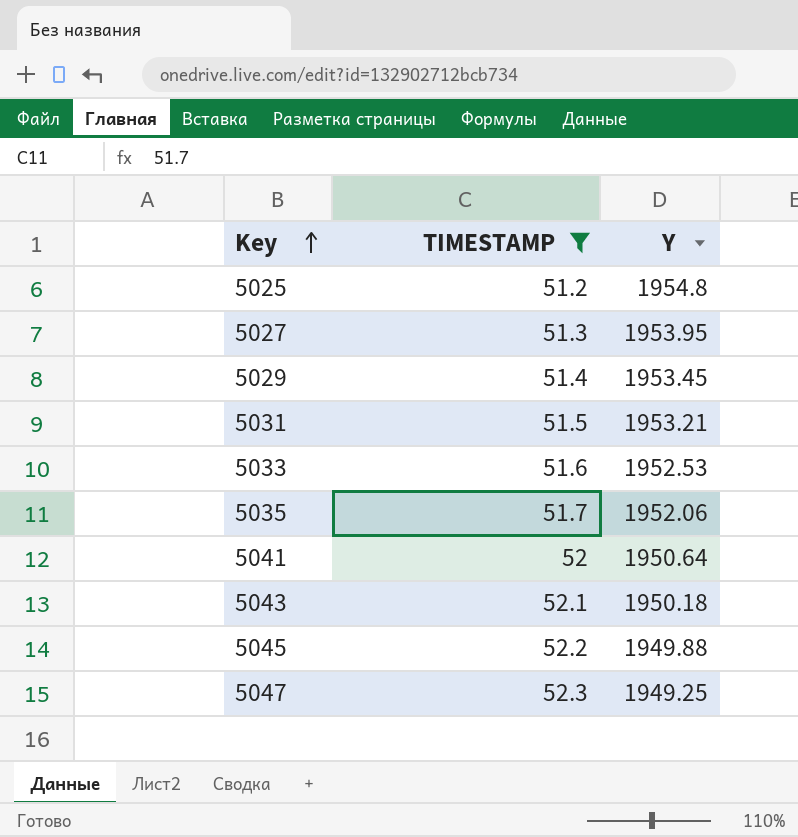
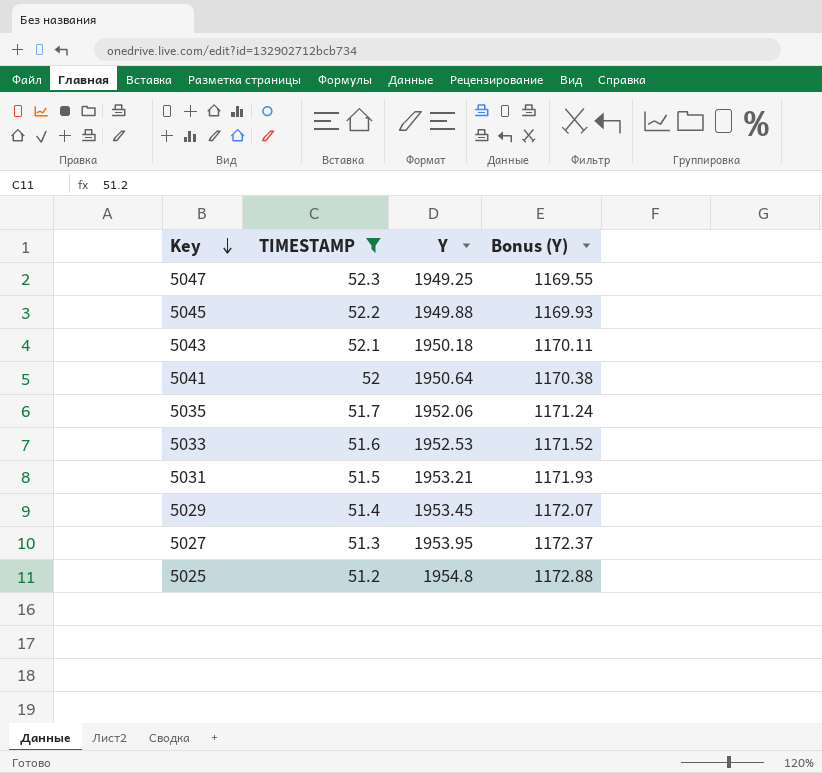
row order: Key ascending -> Key descending
column Bonus (Y) | formula: none -> [Y] * 0.6

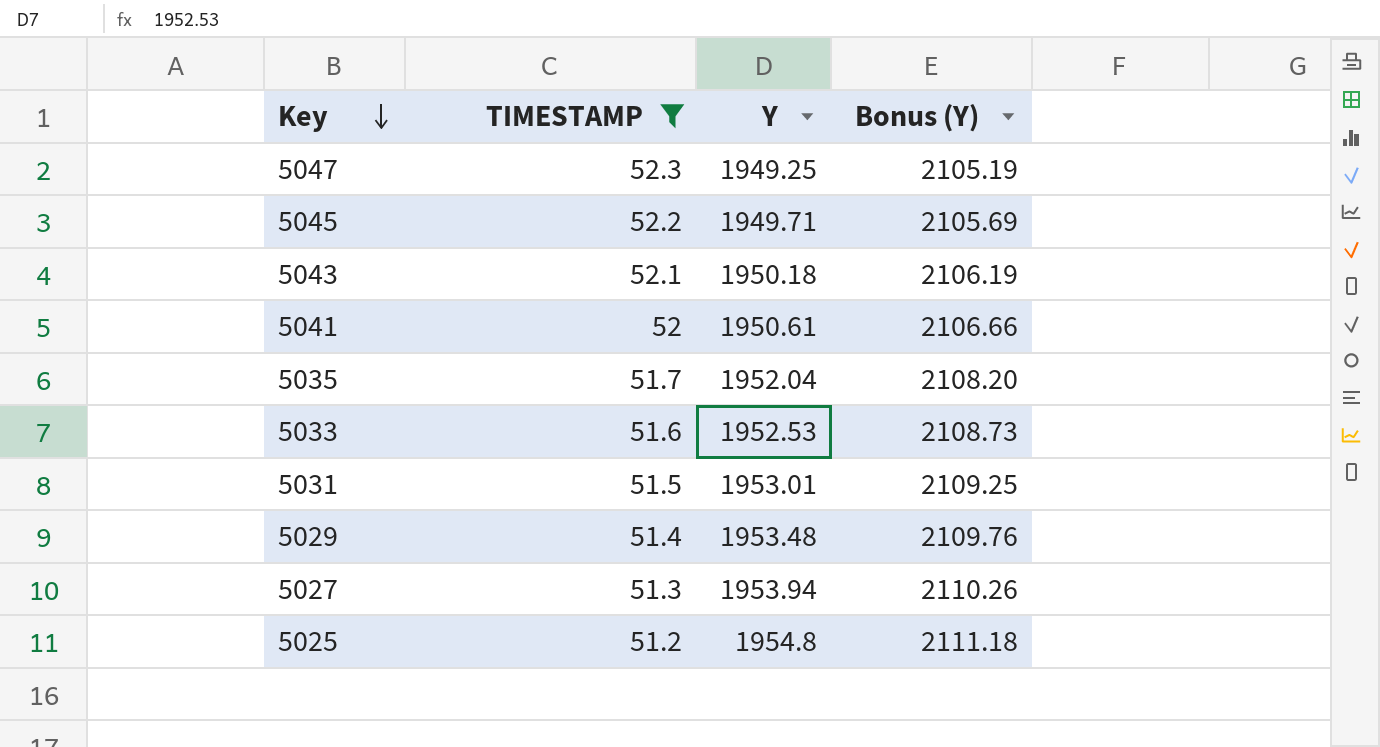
column Bonus (Y) | formula: [Y] * 0.6 -> [Y] * 1.08
5045 | Y: 1949.88 -> 1949.71
5041 | Y: 1950.64 -> 1950.61
5035 | Y: 1952.06 -> 1952.04
5031 | Y: 1953.21 -> 1953.01
5029 | Y: 1953.45 -> 1953.48
5027 | Y: 1953.95 -> 1953.94

